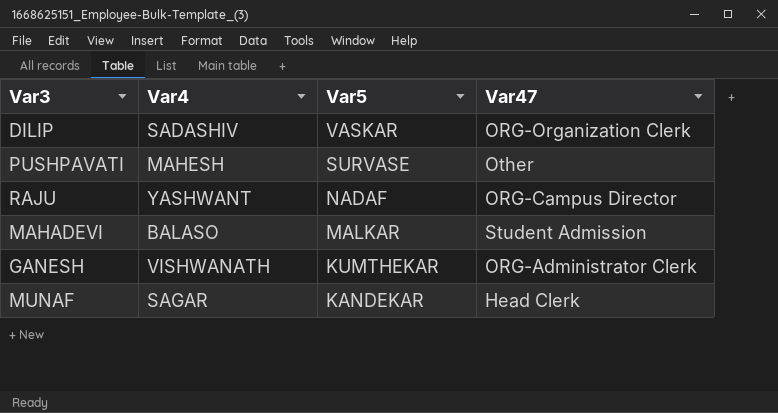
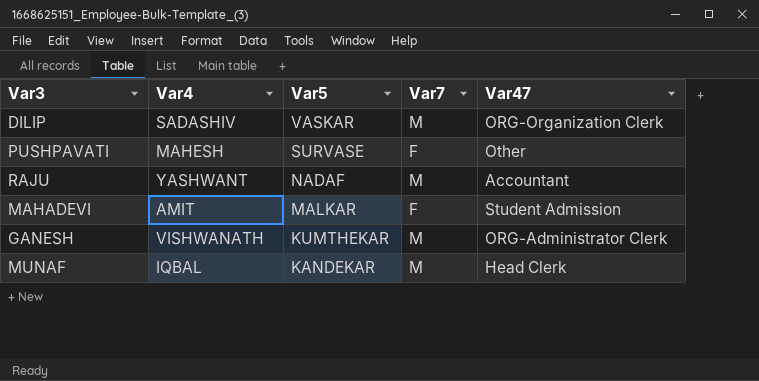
column Var7 | position: none -> 4
RAJU | Var47: ORG-Campus Director -> Accountant
MAHADEVI | Var4: BALASO -> AMIT
MUNAF | Var4: SAGAR -> IQBAL

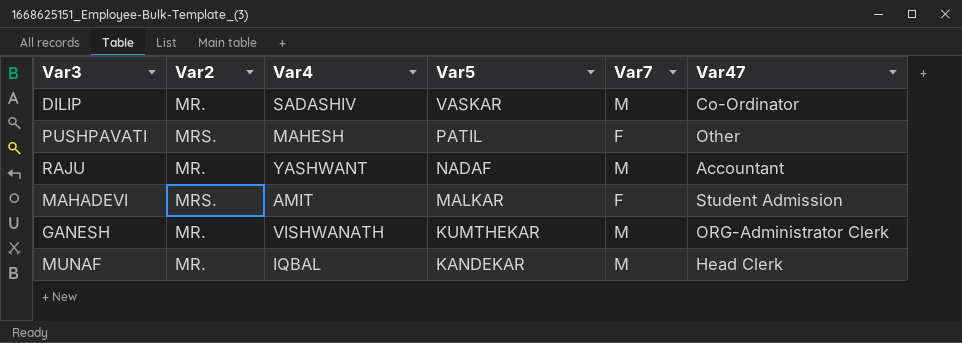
column Var2 | position: none -> 2
DILIP | Var47: ORG-Organization Clerk -> Co-Ordinator
PUSHPAVATI | Var5: SURVASE -> PATIL

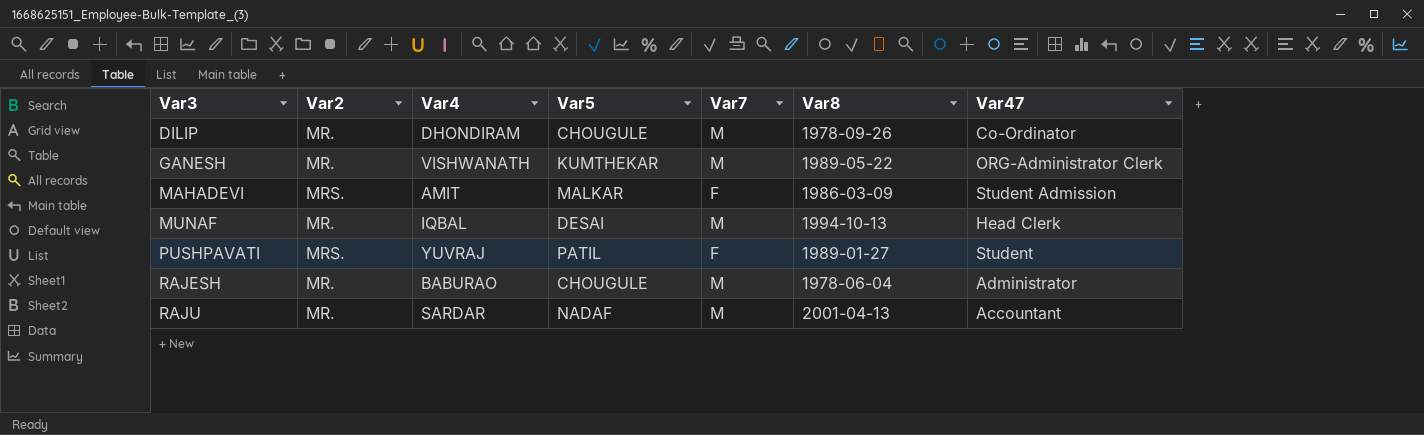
row order: Var5 descending -> Var3 ascending
column Var8 | position: none -> 6
DILIP | Var4: SADASHIV -> DHONDIRAM
DILIP | Var5: VASKAR -> CHOUGULE
MUNAF | Var5: KANDEKAR -> DESAI
PUSHPAVATI | Var4: MAHESH -> YUVRAJ
PUSHPAVATI | Var47: Other -> Student
row RAJESH: none -> MR. | BABURAO | CHOUGULE | M | 1978-06-04 | Administrator
RAJU | Var4: YASHWANT -> SARDAR

